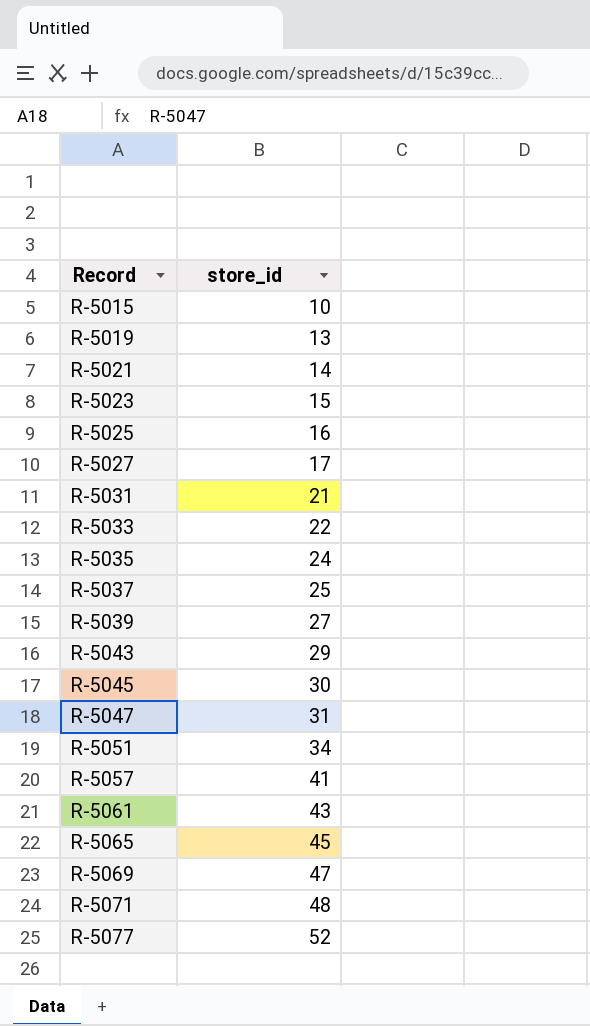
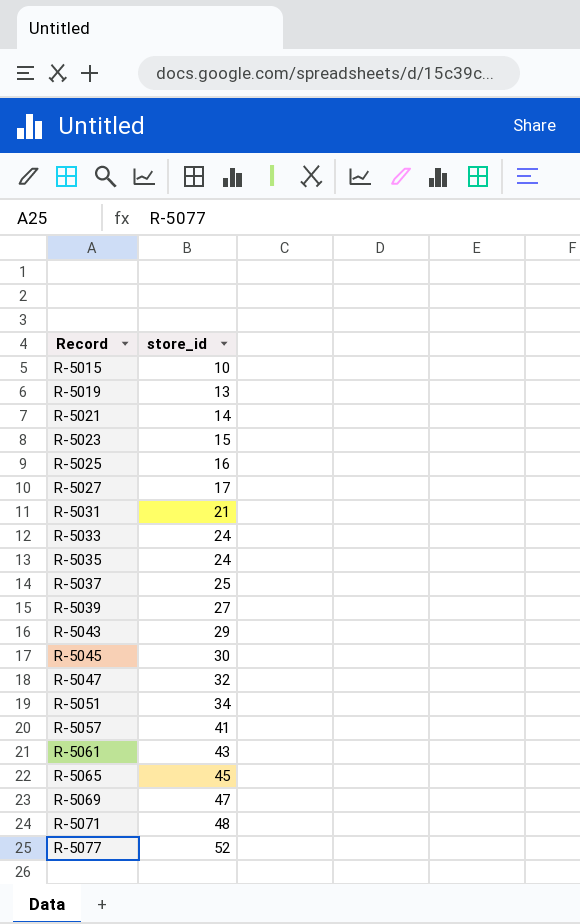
R-5033 | store_id: 22 -> 24
R-5047 | store_id: 31 -> 32

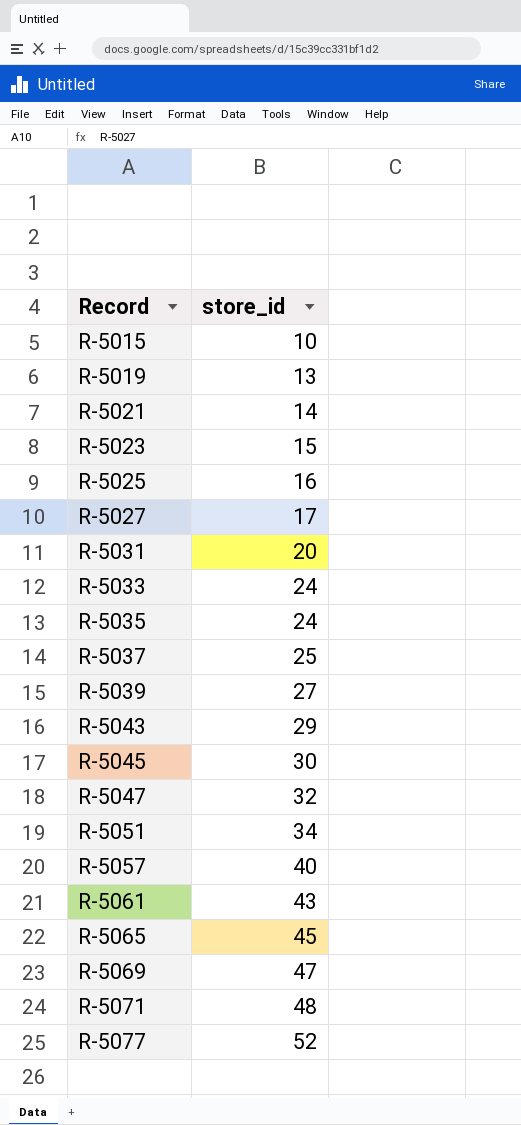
R-5031 | store_id: 21 -> 20
R-5057 | store_id: 41 -> 40

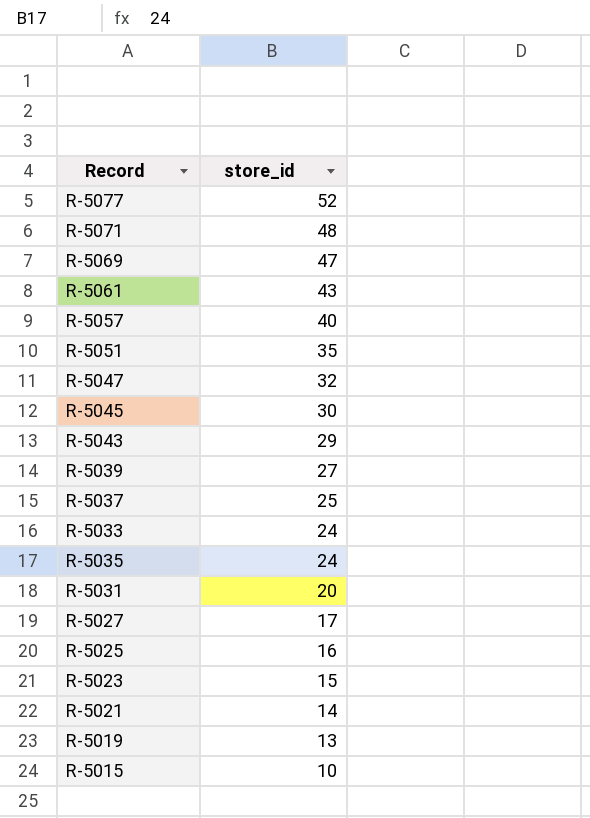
row order: Record ascending -> store_id descending
row R-5065: 45 -> none
R-5051 | store_id: 34 -> 35

